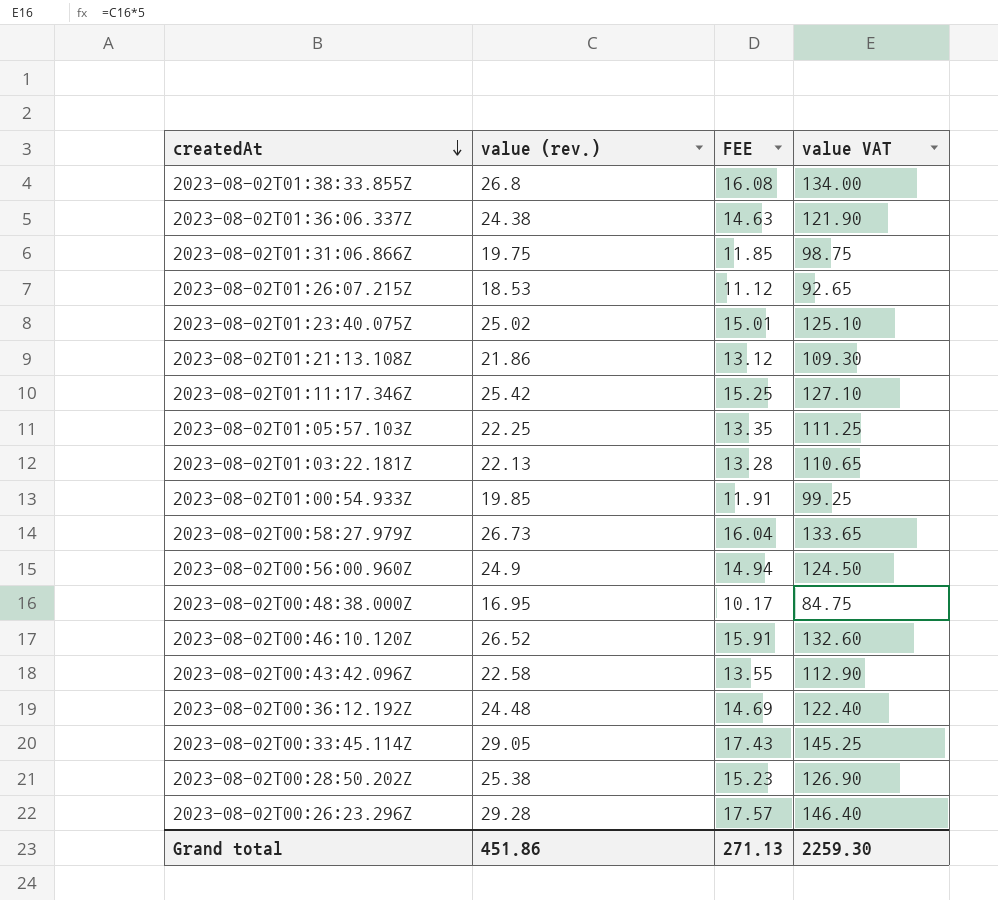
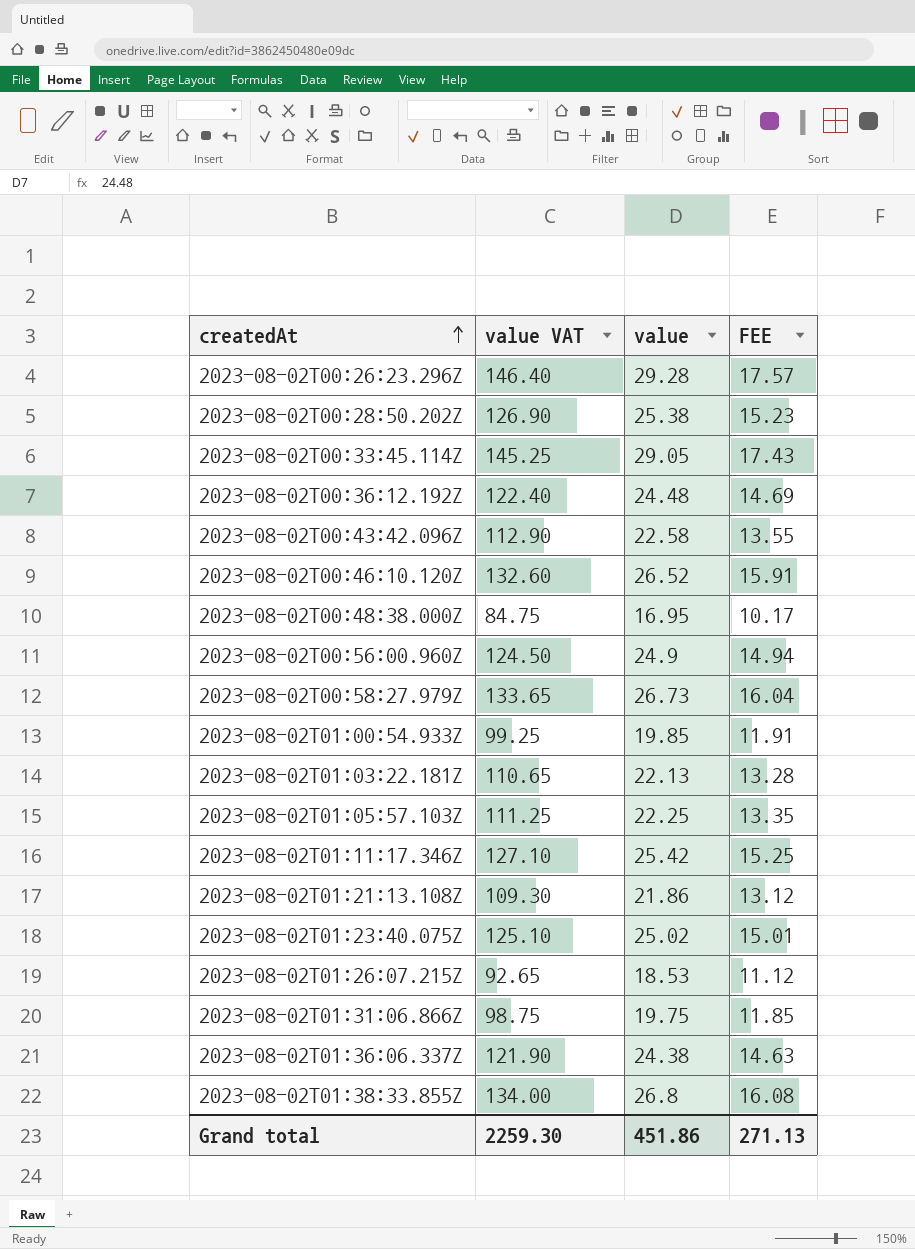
row order: createdAt descending -> createdAt ascending
column value VAT | position: 4 -> 2
column name: value (rev.) -> value

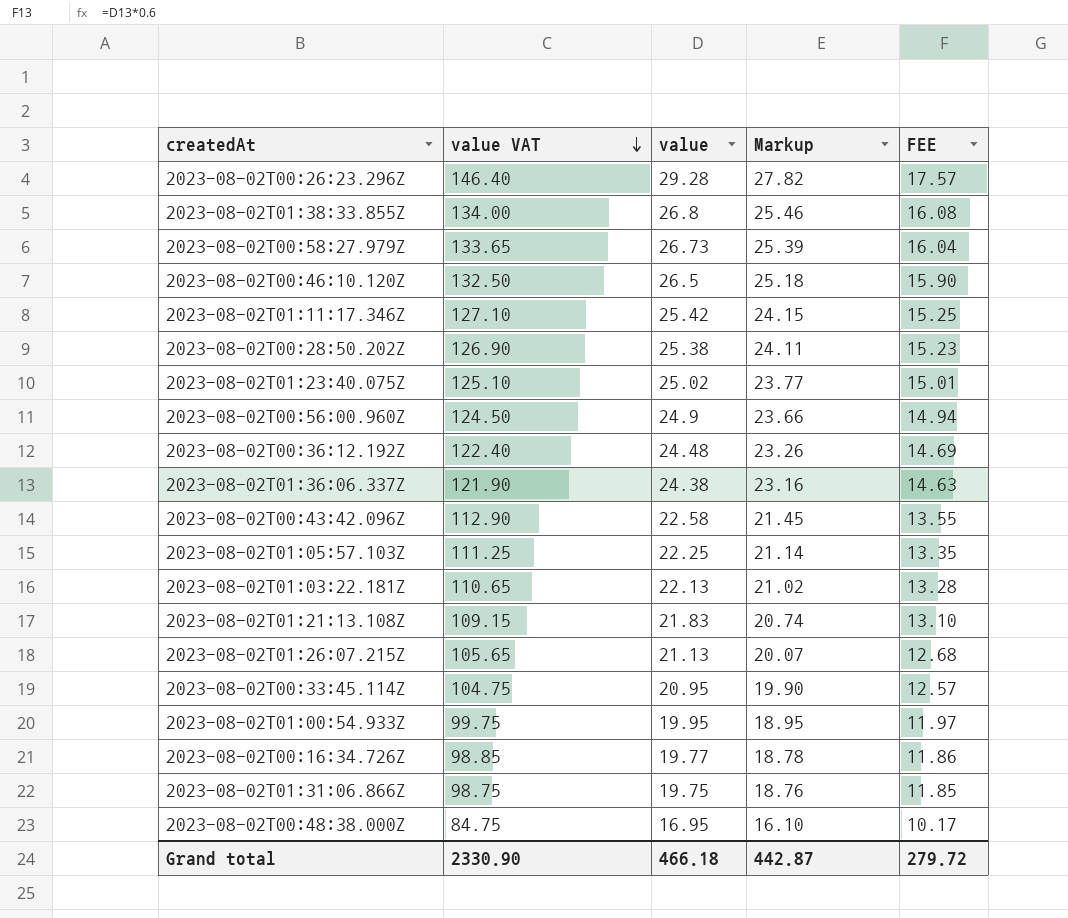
row order: createdAt ascending -> value VAT descending
column Markup | formula: none -> [value] * 0.95
2023-08-02T00:46:10.120Z | value VAT: 132.60 -> 132.50
2023-08-02T00:46:10.120Z | value: 26.52 -> 26.5
2023-08-02T00:46:10.120Z | FEE: 15.91 -> 15.90
2023-08-02T01:21:13.108Z | value VAT: 109.30 -> 109.15
2023-08-02T01:21:13.108Z | value: 21.86 -> 21.83
2023-08-02T01:21:13.108Z | FEE: 13.12 -> 13.10
2023-08-02T01:26:07.215Z | value VAT: 92.65 -> 105.65
2023-08-02T01:26:07.215Z | value: 18.53 -> 21.13
2023-08-02T01:26:07.215Z | FEE: 11.12 -> 12.68
2023-08-02T00:33:45.114Z | value VAT: 145.25 -> 104.75
2023-08-02T00:33:45.114Z | value: 29.05 -> 20.95
2023-08-02T00:33:45.114Z | FEE: 17.43 -> 12.57
2023-08-02T01:00:54.933Z | value VAT: 99.25 -> 99.75
2023-08-02T01:00:54.933Z | value: 19.85 -> 19.95
2023-08-02T01:00:54.933Z | FEE: 11.91 -> 11.97
row 2023-08-02T00:16:34.726Z: none -> 98.85 | 19.77 | 18.78 | 11.86
Grand total | value VAT: 2259.30 -> 2330.90
Grand total | value: 451.86 -> 466.18
Grand total | FEE: 271.13 -> 279.72

